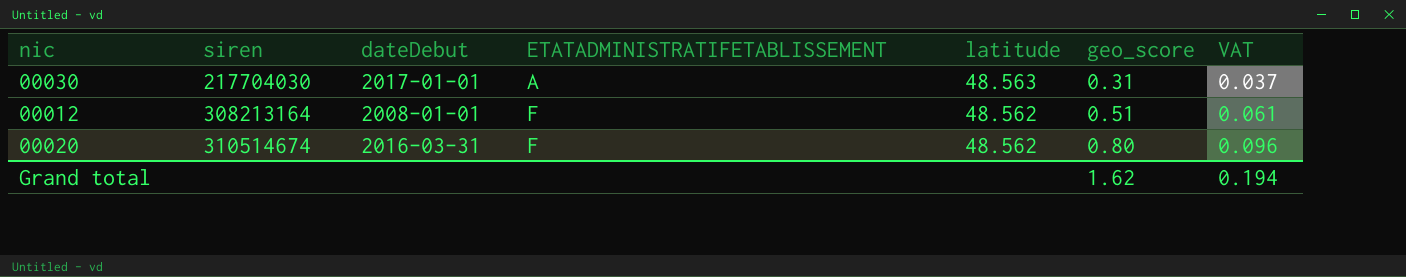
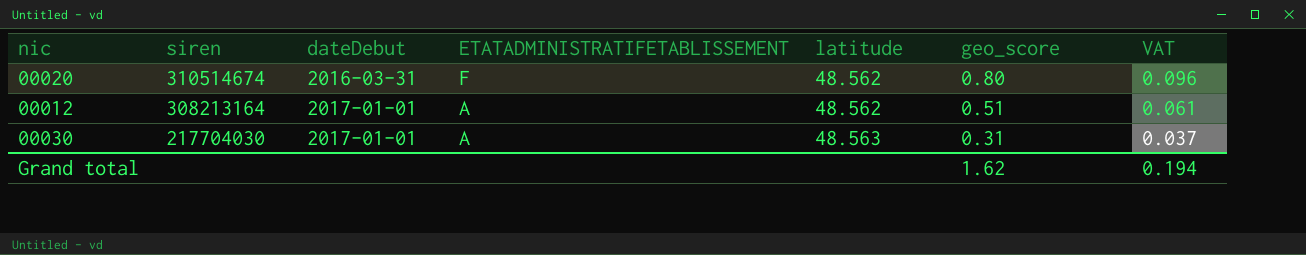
row order: siren ascending -> siren descending
00012 | dateDebut: 2008-01-01 -> 2017-01-01
00012 | ETATADMINISTRATIFETABLISSEMENT: F -> A

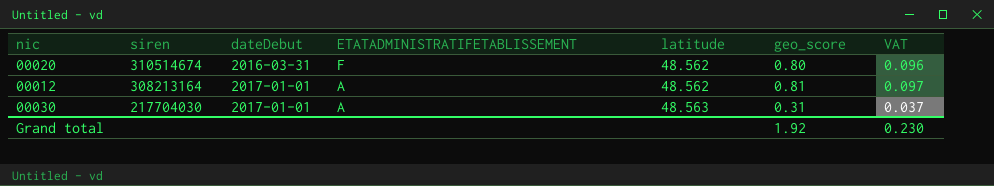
00012 | geo_score: 0.51 -> 0.81
00012 | VAT: 0.061 -> 0.097
Grand total | geo_score: 1.62 -> 1.92
Grand total | VAT: 0.194 -> 0.230

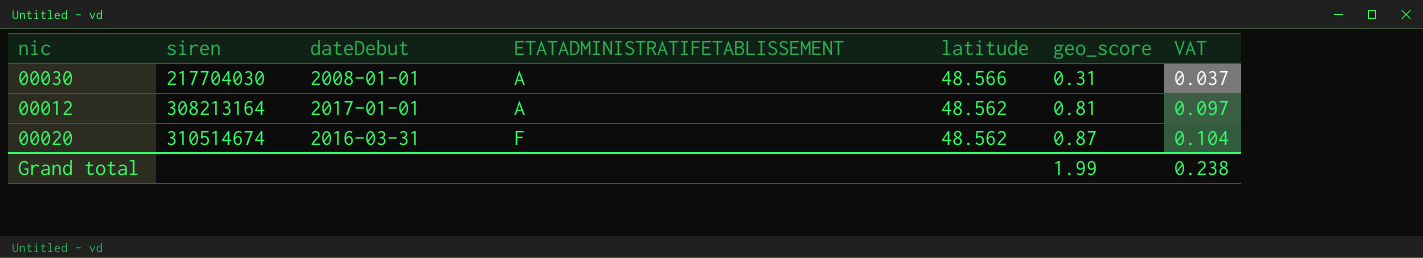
row order: siren descending -> siren ascending
00030 | dateDebut: 2017-01-01 -> 2008-01-01
00030 | latitude: 48.563 -> 48.566
00020 | geo_score: 0.80 -> 0.87
00020 | VAT: 0.096 -> 0.104
Grand total | geo_score: 1.92 -> 1.99
Grand total | VAT: 0.230 -> 0.238

